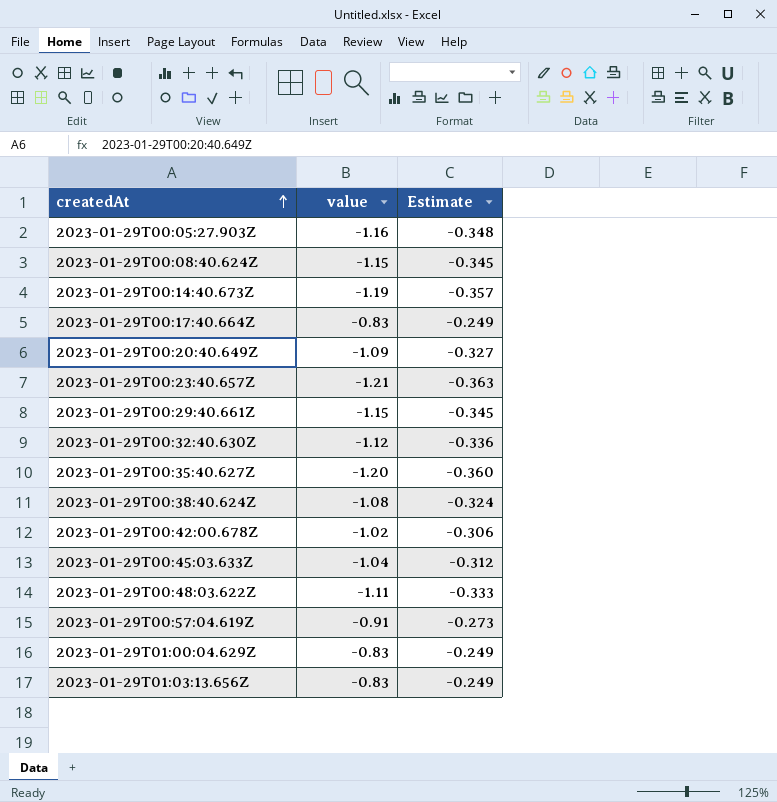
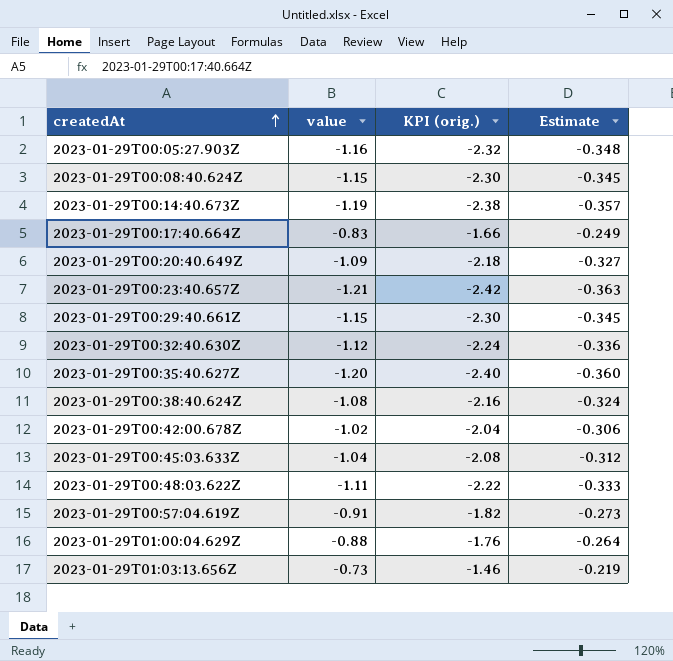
column KPI (orig.) | formula: none -> [value] * 2
2023-01-29T01:00:04.629Z | value: -0.83 -> -0.88
2023-01-29T01:00:04.629Z | Estimate: -0.249 -> -0.264
2023-01-29T01:03:13.656Z | value: -0.83 -> -0.73
2023-01-29T01:03:13.656Z | Estimate: -0.249 -> -0.219

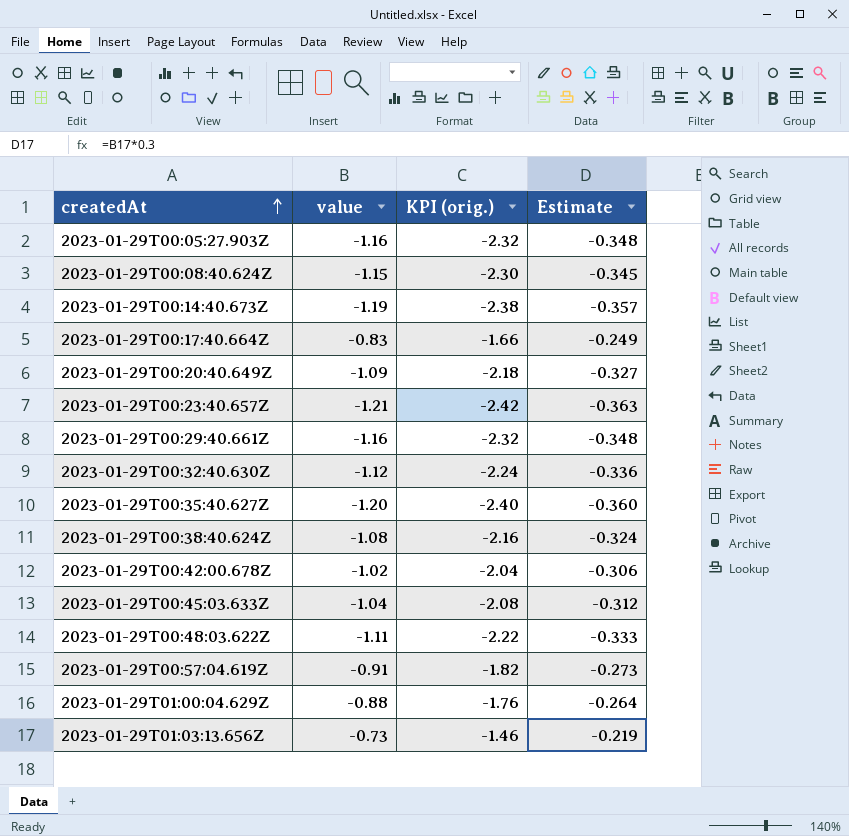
2023-01-29T00:29:40.661Z | value: -1.15 -> -1.16
2023-01-29T00:29:40.661Z | KPI (orig.): -2.30 -> -2.32
2023-01-29T00:29:40.661Z | Estimate: -0.345 -> -0.348

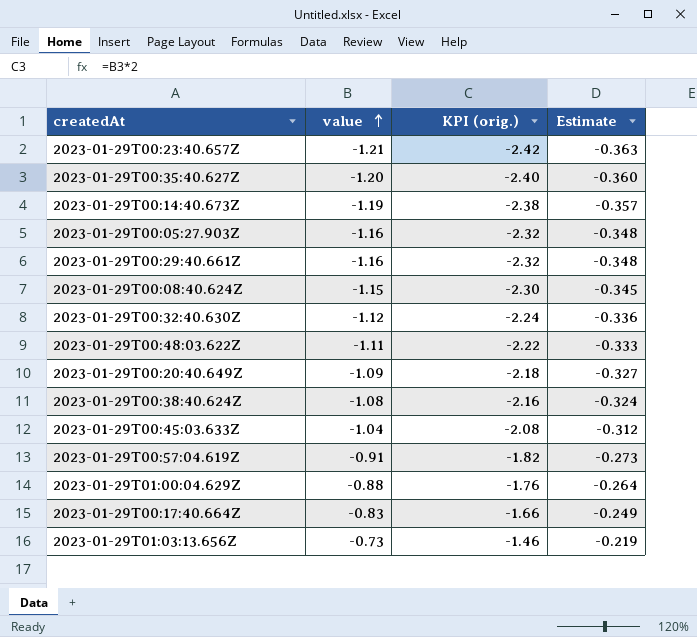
row order: createdAt ascending -> value ascending
row 2023-01-29T00:42:00.678Z: -1.02 | -2.04 | -0.306 -> none

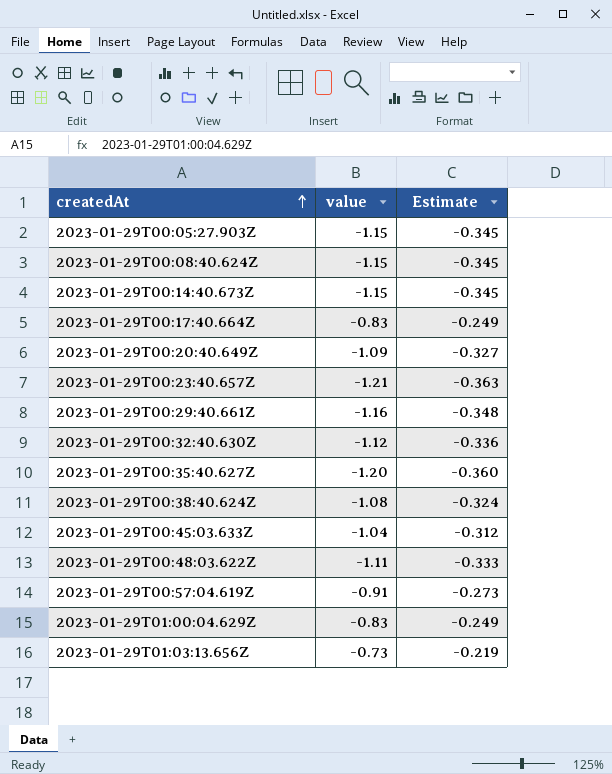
row order: value ascending -> createdAt ascending
column KPI (orig.) | formula: [value] * 2 -> none
2023-01-29T00:05:27.903Z | value: -1.16 -> -1.15
2023-01-29T00:05:27.903Z | Estimate: -0.348 -> -0.345
2023-01-29T00:14:40.673Z | value: -1.19 -> -1.15
2023-01-29T00:14:40.673Z | Estimate: -0.357 -> -0.345
2023-01-29T01:00:04.629Z | value: -0.88 -> -0.83
2023-01-29T01:00:04.629Z | Estimate: -0.264 -> -0.249

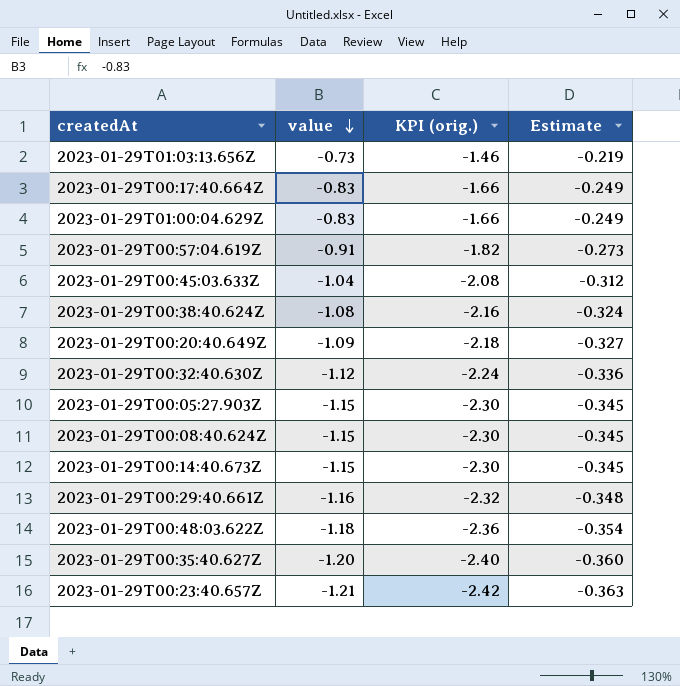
row order: createdAt ascending -> value descending
column KPI (orig.) | formula: none -> [value] * 2
2023-01-29T00:48:03.622Z | value: -1.11 -> -1.18
2023-01-29T00:48:03.622Z | Estimate: -0.333 -> -0.354

